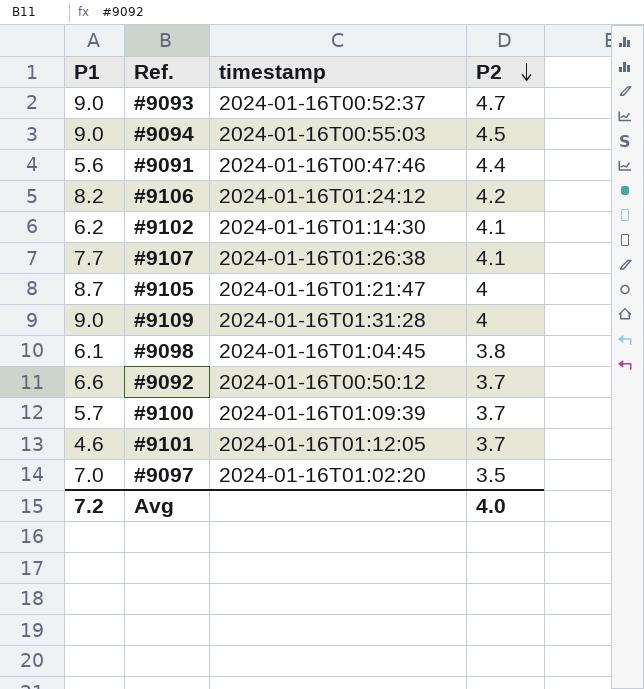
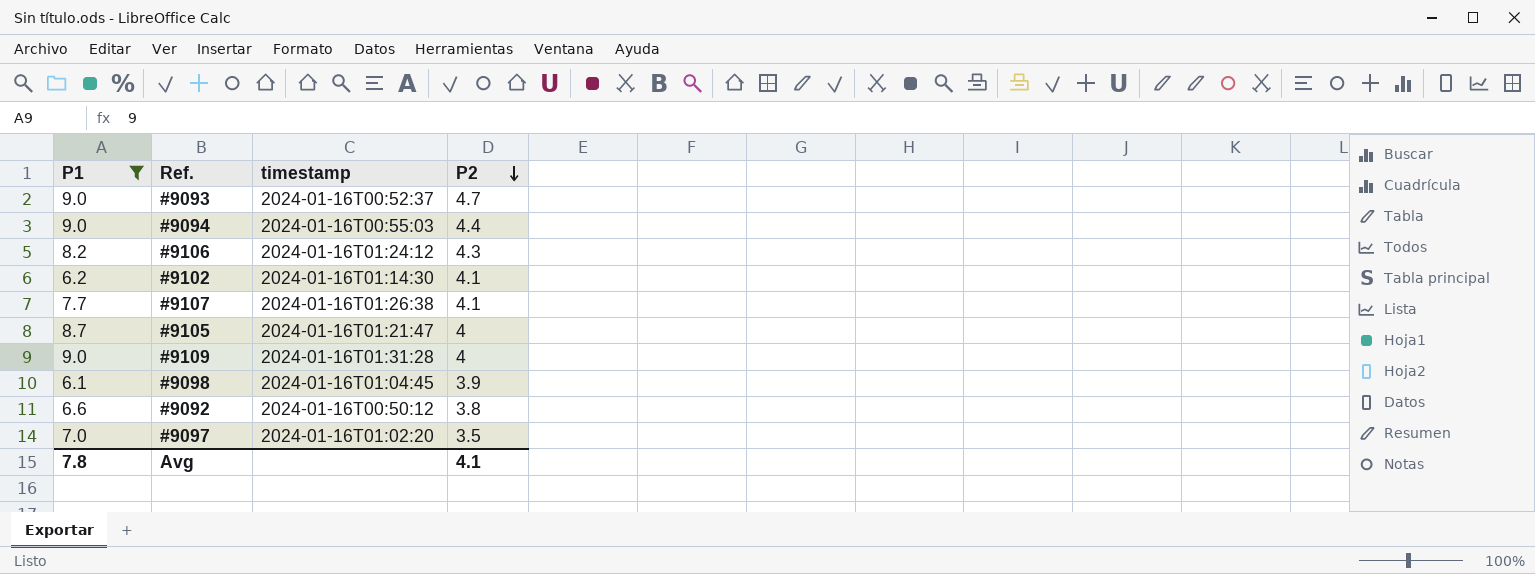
filter: none -> P1 >= 6.1
#9094 | P2: 4.5 -> 4.4
#9106 | P2: 4.2 -> 4.3
#9098 | P2: 3.8 -> 3.9
#9092 | P2: 3.7 -> 3.8
Avg | P1: 7.2 -> 7.8
Avg | P2: 4.0 -> 4.1

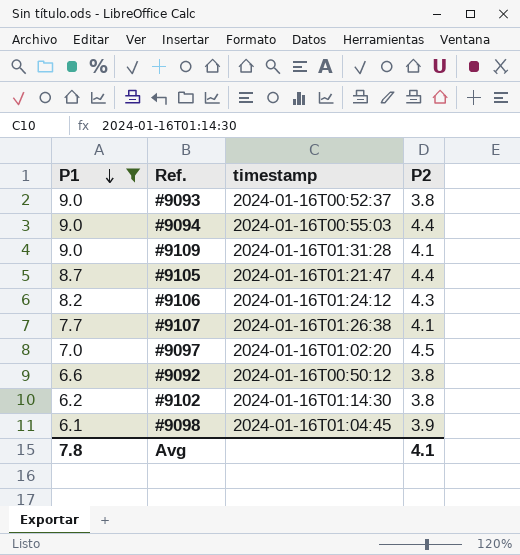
row order: P2 descending -> P1 descending
#9093 | P2: 4.7 -> 3.8
#9109 | P2: 4 -> 4.1
#9105 | P2: 4 -> 4.4
#9097 | P2: 3.5 -> 4.5
#9102 | P2: 4.1 -> 3.8

